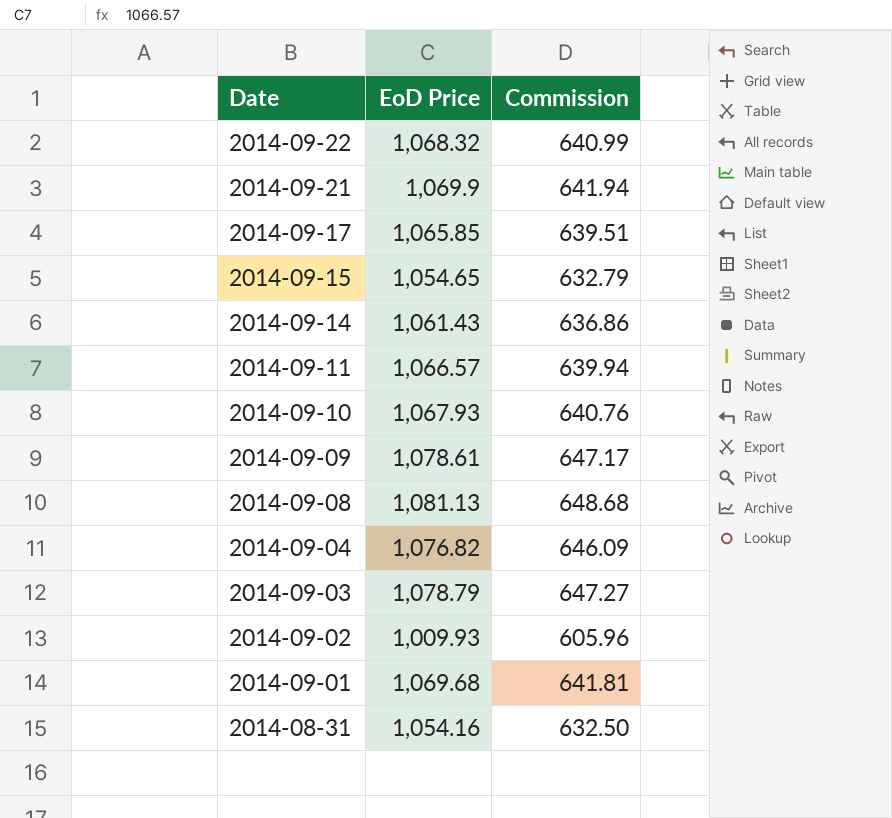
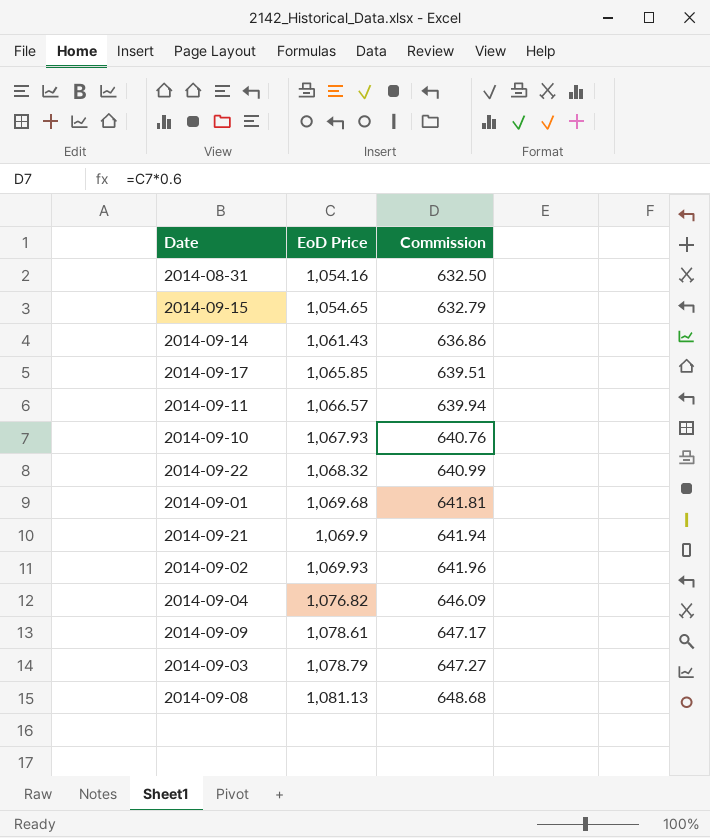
row order: Date descending -> EoD Price ascending
2014-09-02 | EoD Price: 1,009.93 -> 1,069.93
2014-09-02 | Commission: 605.96 -> 641.96

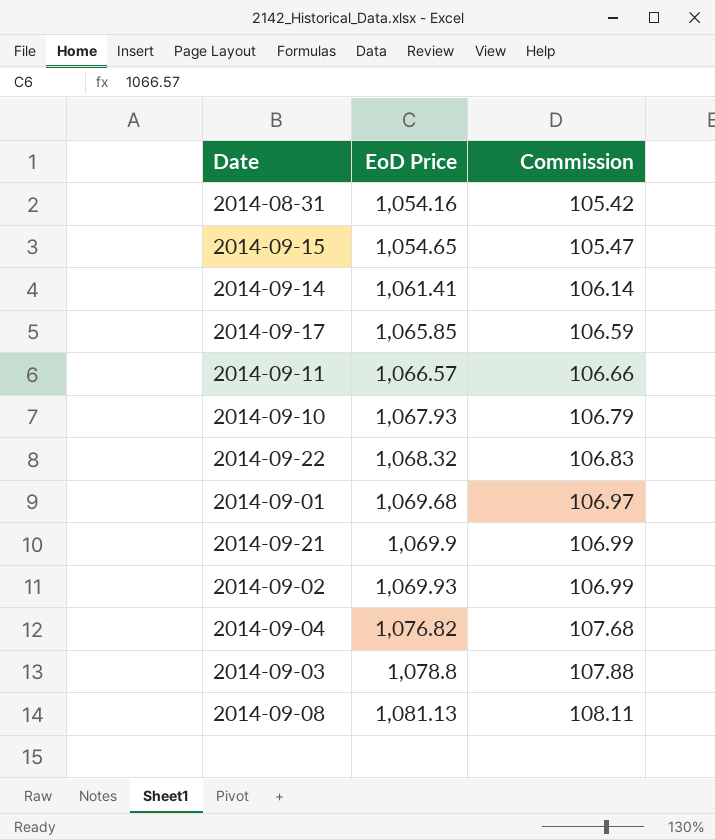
column Commission | formula: [EoD Price] * 0.6 -> [EoD Price] * 0.1
row 2014-09-09: 1,078.61 | 647.17 -> none
2014-09-14 | EoD Price: 1,061.43 -> 1,061.41
2014-09-03 | EoD Price: 1,078.79 -> 1,078.8

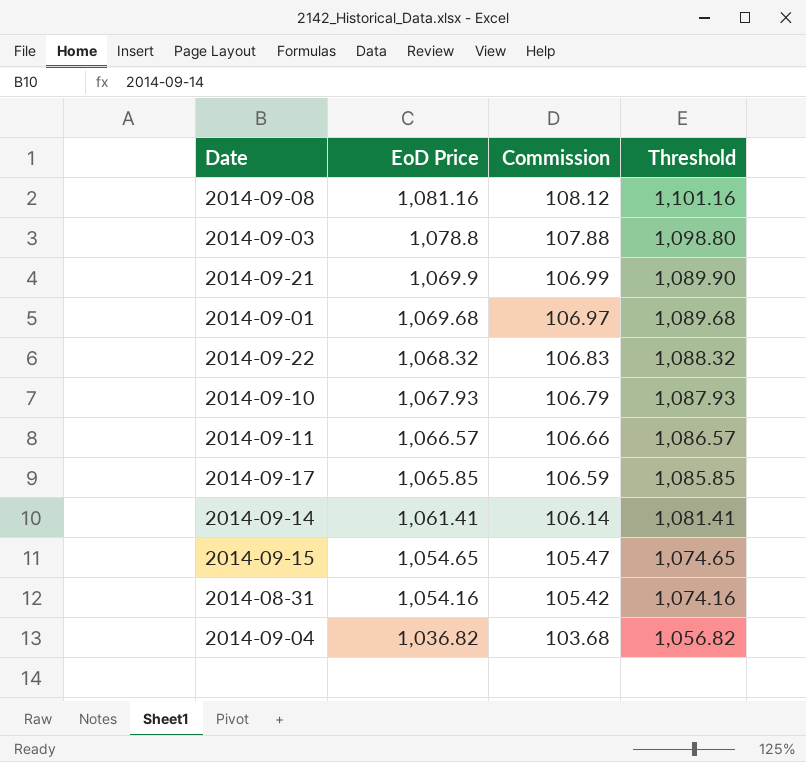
row order: EoD Price ascending -> EoD Price descending
column Threshold | formula: none -> [EoD Price] + 20
row 2014-09-02: 1,069.93 | 106.99 -> none
2014-09-08 | EoD Price: 1,081.13 -> 1,081.16
2014-09-08 | Commission: 108.11 -> 108.12
2014-09-04 | EoD Price: 1,076.82 -> 1,036.82
2014-09-04 | Commission: 107.68 -> 103.68

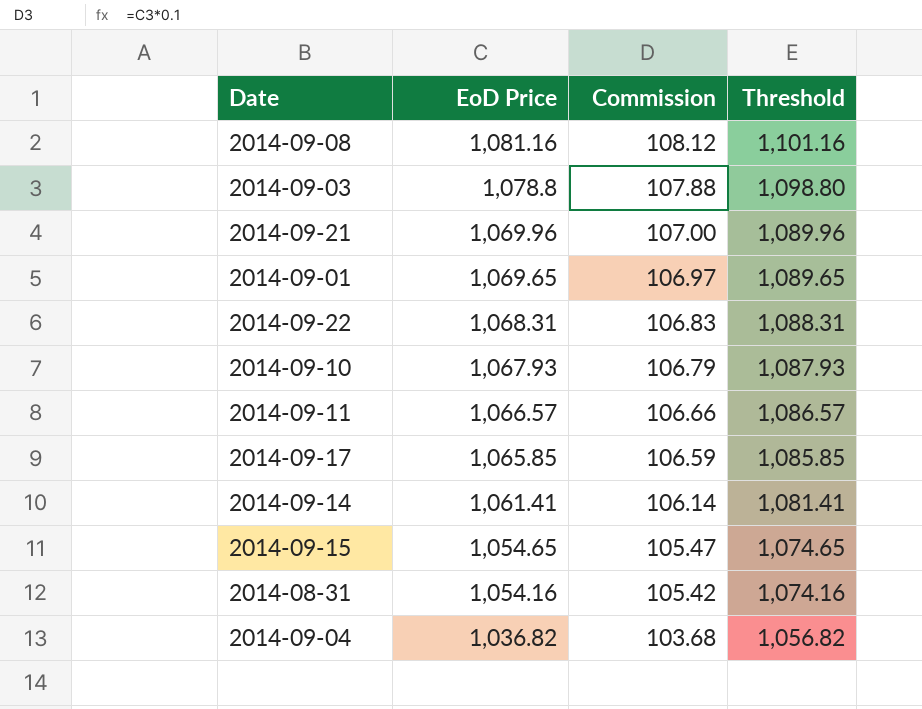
2014-09-21 | EoD Price: 1,069.9 -> 1,069.96
2014-09-21 | Commission: 106.99 -> 107.00
2014-09-21 | Threshold: 1,089.90 -> 1,089.96
2014-09-01 | EoD Price: 1,069.68 -> 1,069.65
2014-09-01 | Threshold: 1,089.68 -> 1,089.65
2014-09-22 | EoD Price: 1,068.32 -> 1,068.31
2014-09-22 | Threshold: 1,088.32 -> 1,088.31

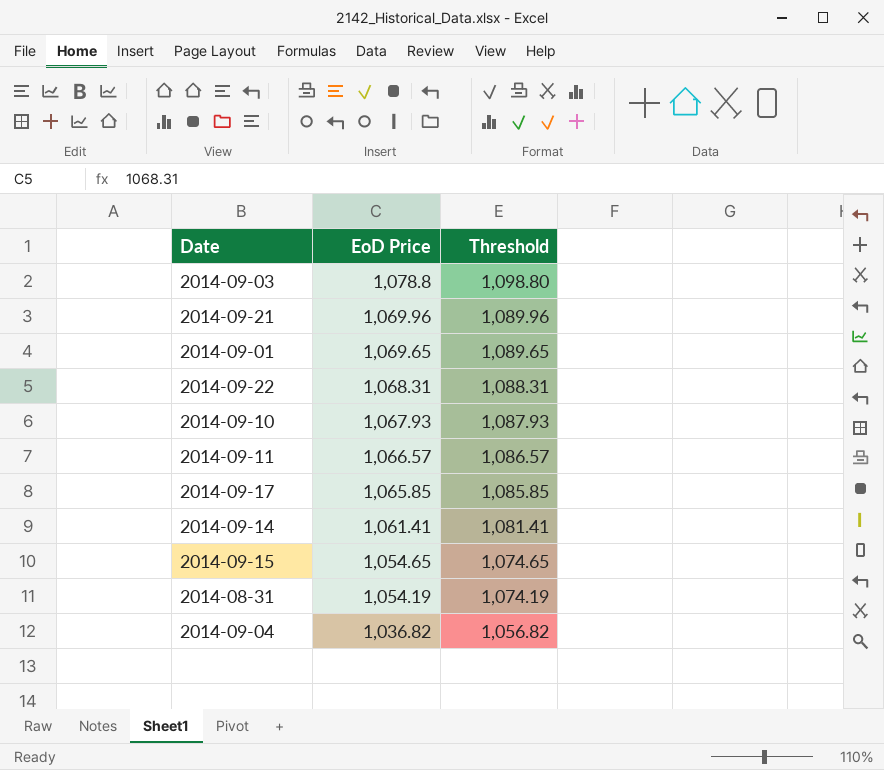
column Commission | formula: [EoD Price] * 0.1 -> none
row 2014-09-08: 1,081.16 | 108.12 | 1,101.16 -> none
2014-08-31 | EoD Price: 1,054.16 -> 1,054.19
2014-08-31 | Threshold: 1,074.16 -> 1,074.19

